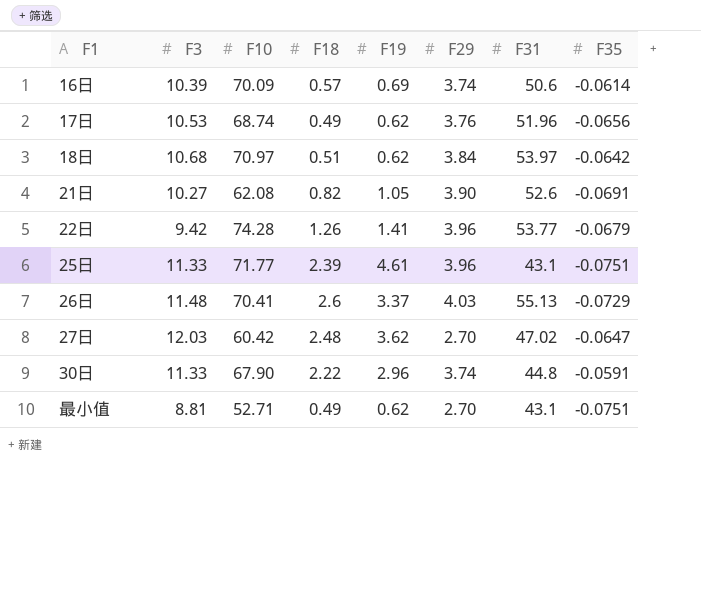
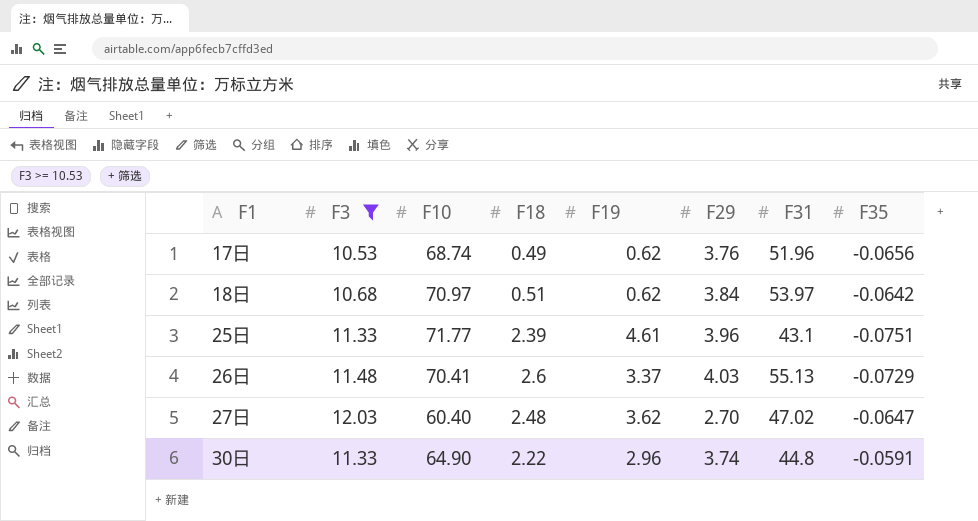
filter: none -> F3 >= 10.53
27日 | F10: 60.42 -> 60.40
30日 | F10: 67.90 -> 64.90

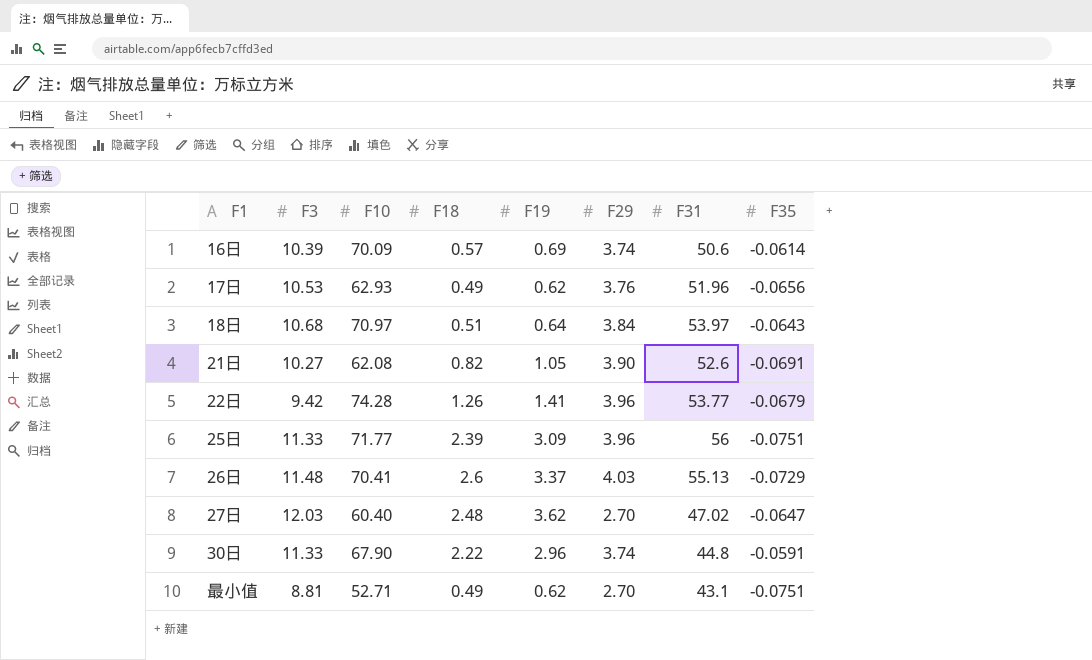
filter: F3 >= 10.53 -> none
17日 | F10: 68.74 -> 62.93
18日 | F19: 0.62 -> 0.64
18日 | F35: -0.0642 -> -0.0643
25日 | F19: 4.61 -> 3.09
25日 | F31: 43.1 -> 56
30日 | F10: 64.90 -> 67.90

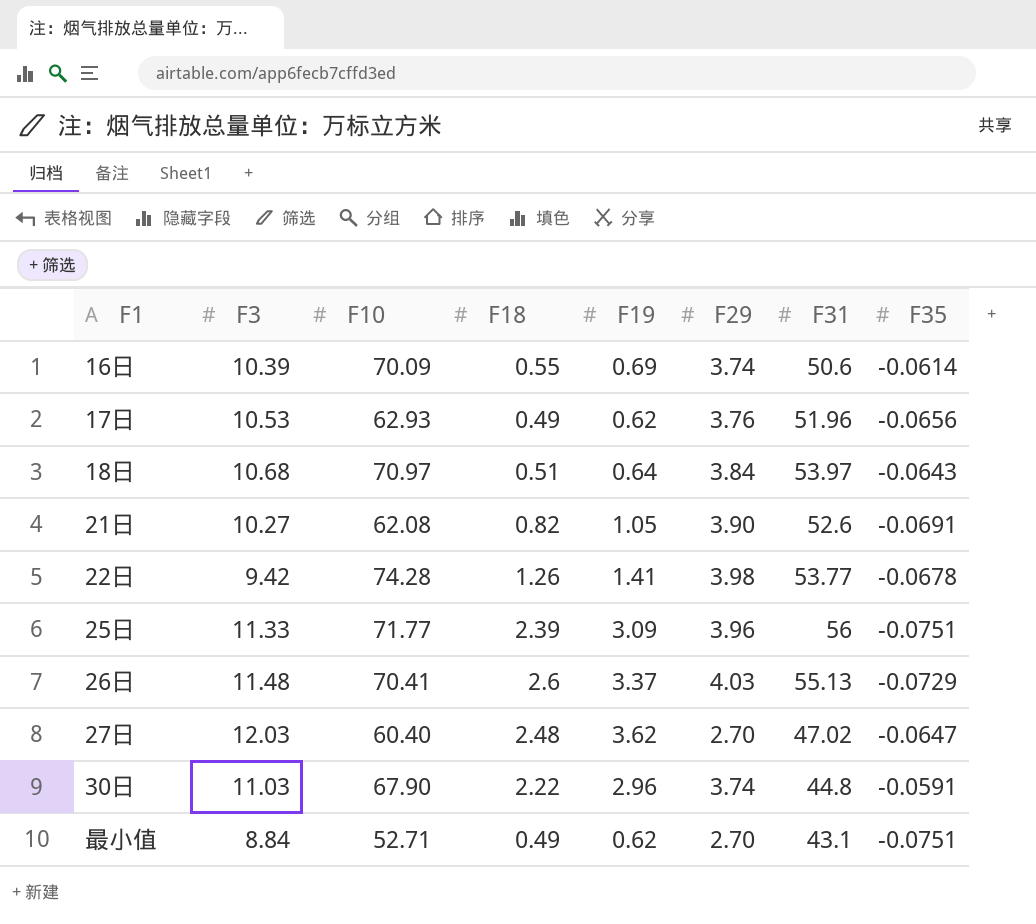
16日 | F18: 0.57 -> 0.55
22日 | F29: 3.96 -> 3.98
22日 | F35: -0.0679 -> -0.0678
30日 | F3: 11.33 -> 11.03
最小值 | F3: 8.81 -> 8.84

